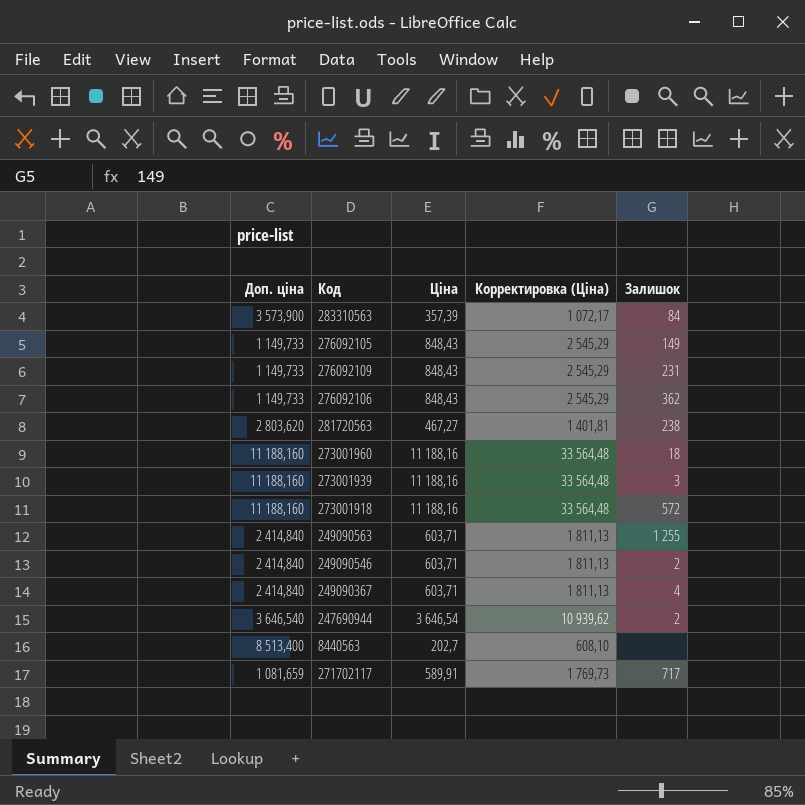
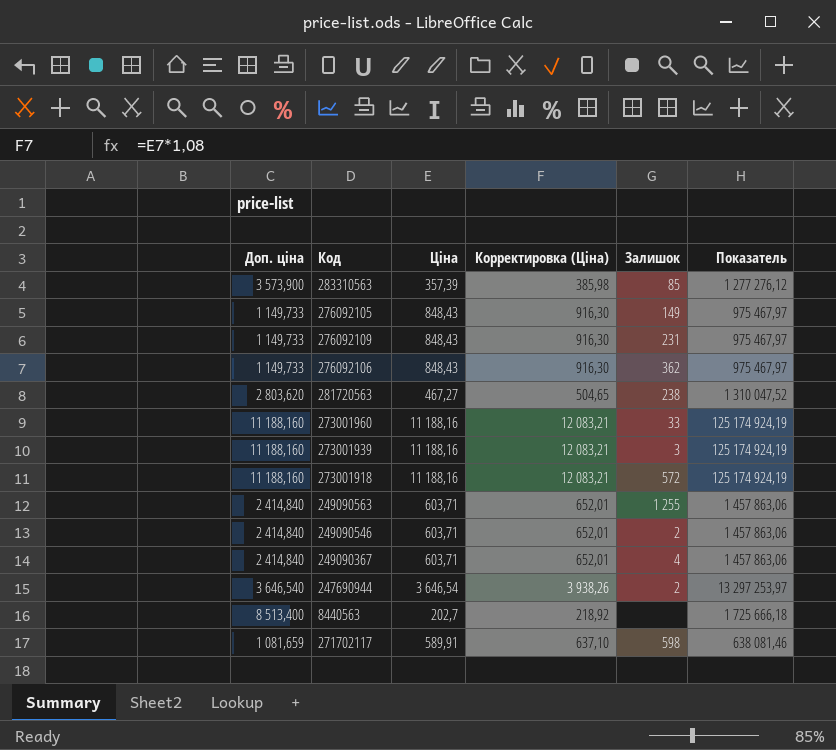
column Корректировка (Ціна) | formula: [Ціна] * 3 -> [Ціна] * 1,08
column Показатель | formula: none -> [Доп. ціна] * [Ціна]
283310563 | Залишок: 84 -> 85
273001960 | Залишок: 18 -> 33
271702117 | Залишок: 717 -> 598

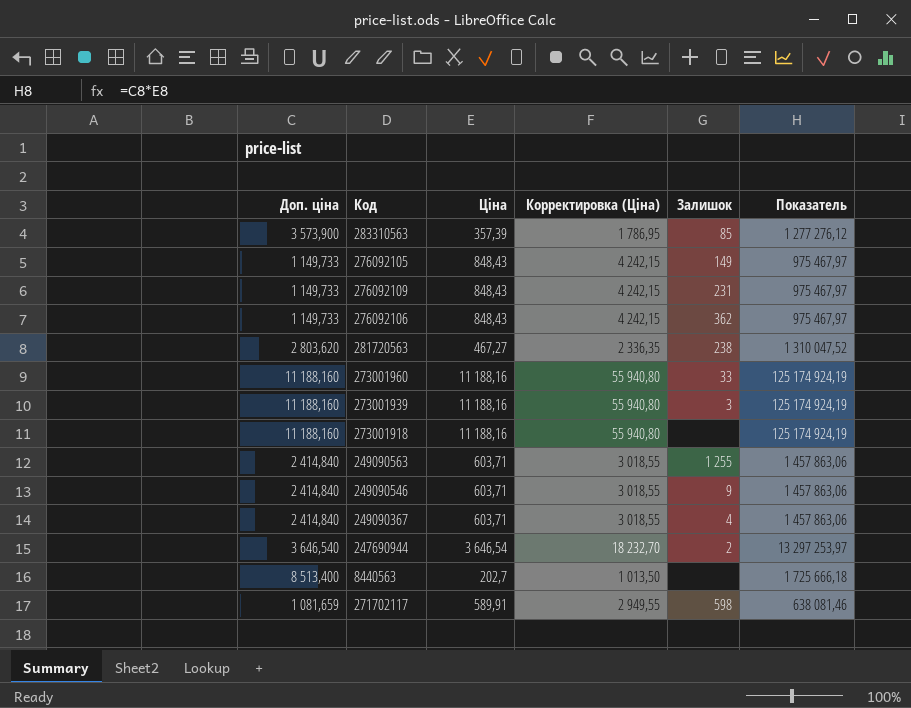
column Корректировка (Ціна) | formula: [Ціна] * 1,08 -> [Ціна] * 5
273001918 | Залишок: 572 -> none
249090546 | Залишок: 2 -> 9

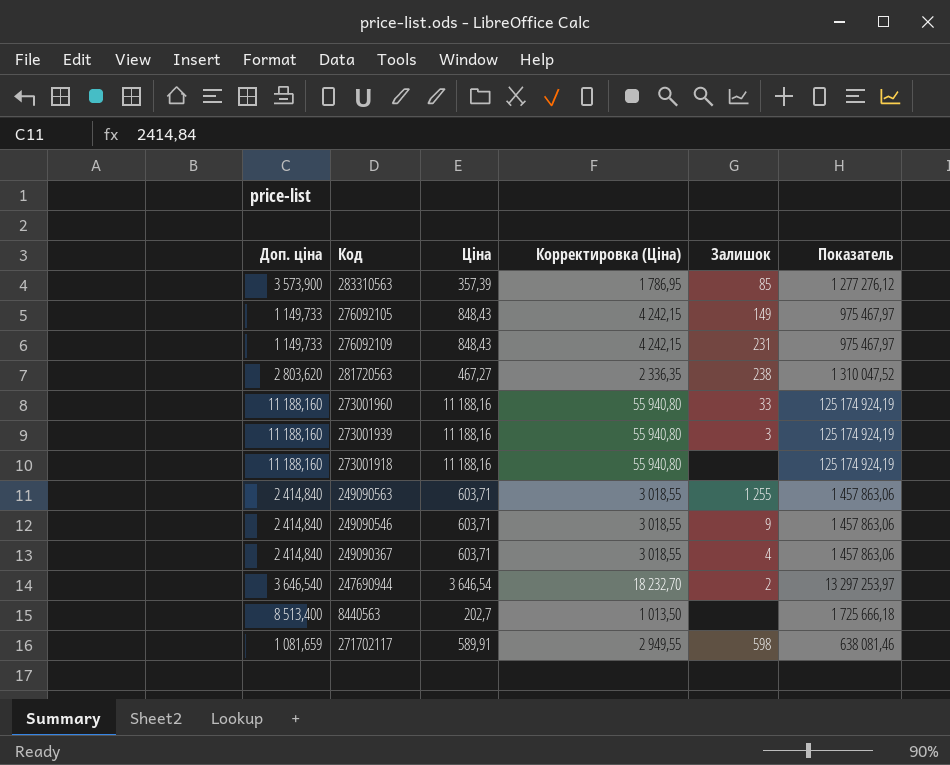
row 276092106: 1 149,733 | 848,43 | 4 242,15 | 362 | 975 467,97 -> none

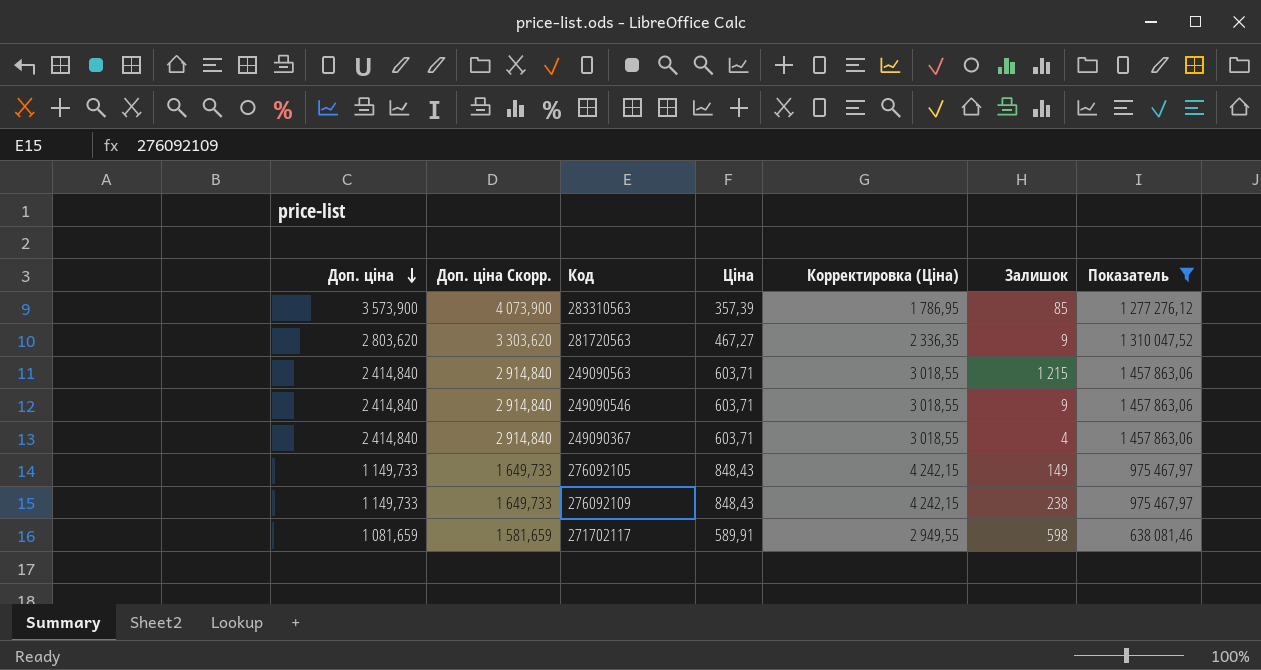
filter: none -> Показатель <= 1 457 863,06
row order: none -> Доп. ціна descending
column Доп. ціна Скорр. | formula: none -> [Доп. ціна] + 500
281720563 | Залишок: 238 -> 9
249090563 | Залишок: 1 255 -> 1 215
276092109 | Залишок: 231 -> 238

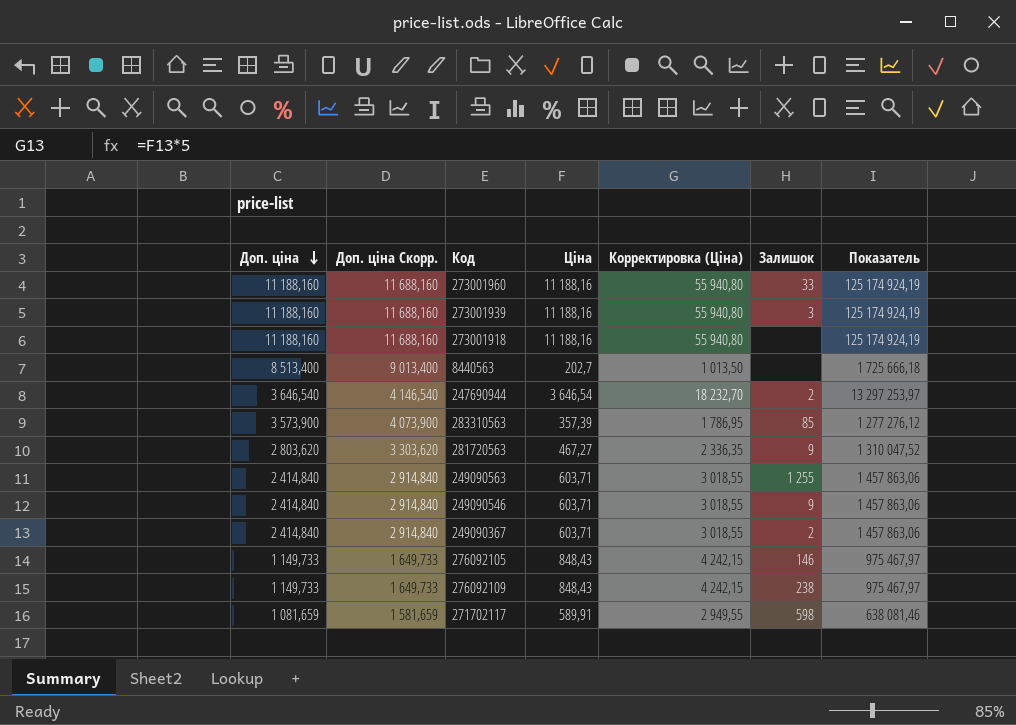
filter: Показатель <= 1 457 863,06 -> none
249090563 | Залишок: 1 215 -> 1 255
249090367 | Залишок: 4 -> 2
276092105 | Залишок: 149 -> 146

